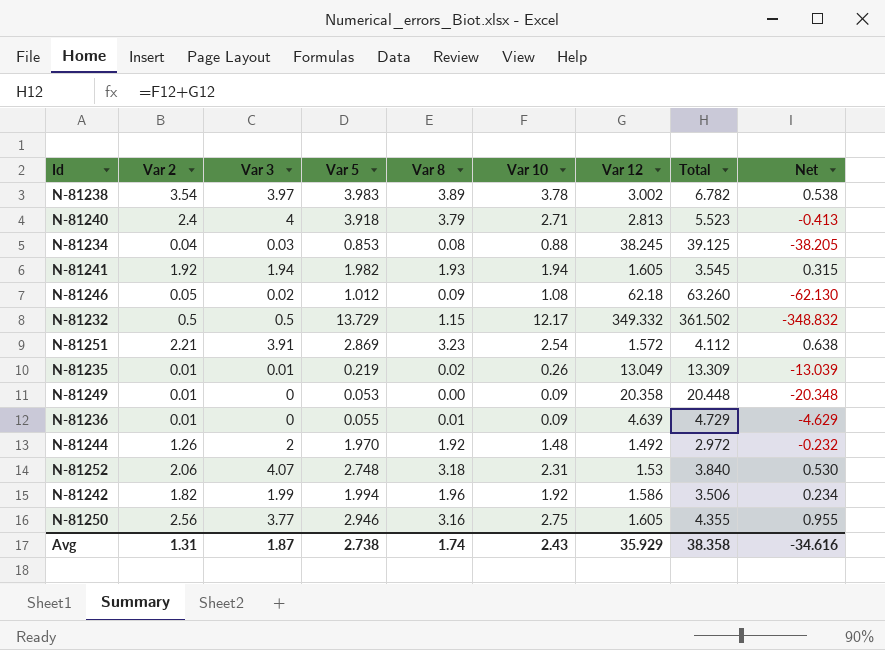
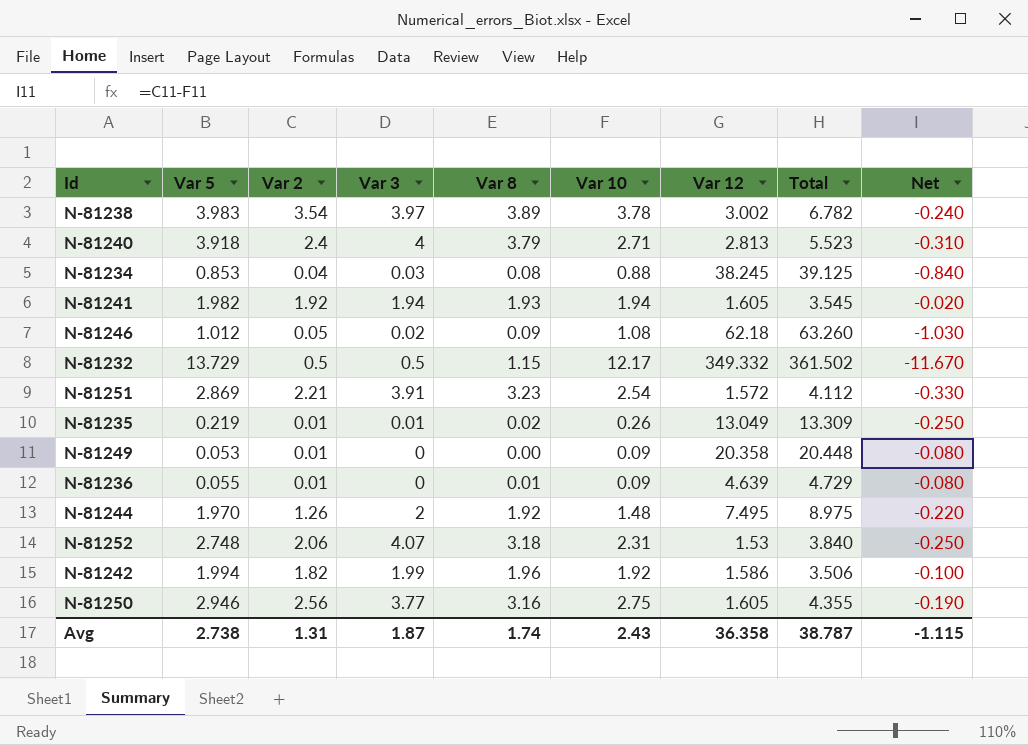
column Var 5 | position: 4 -> 2
column Net | formula: [Var 2] - [Var 12] -> [Var 2] - [Var 10]
N-81244 | Var 12: 1.492 -> 7.495
N-81244 | Total: 2.972 -> 8.975
Avg | Var 12: 35.929 -> 36.358
Avg | Total: 38.358 -> 38.787
Avg | Net: -34.616 -> -1.115

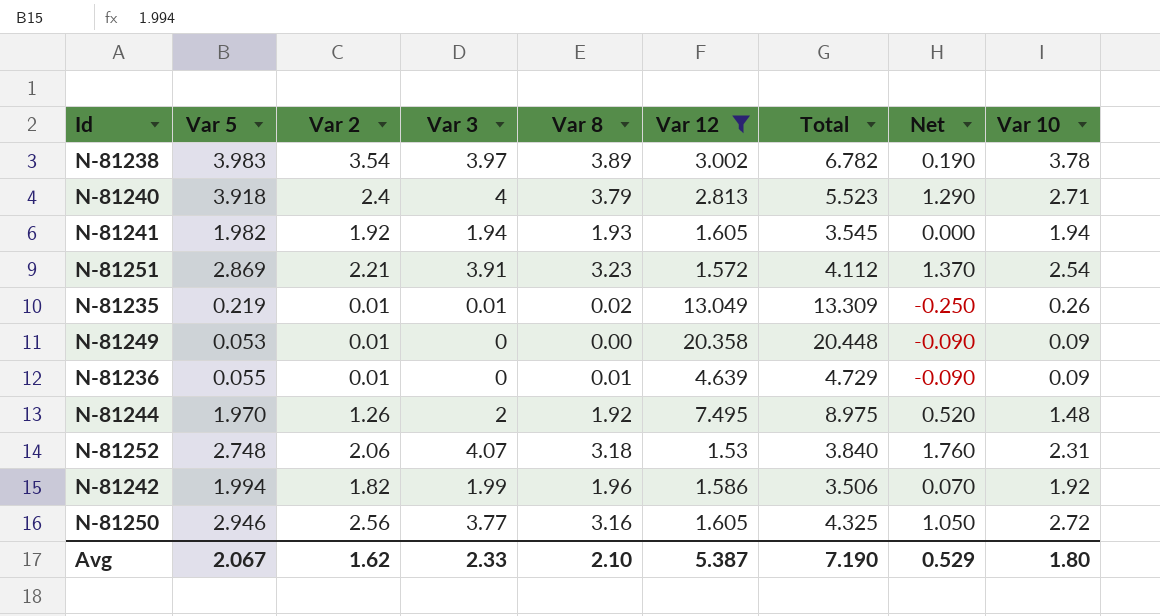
filter: none -> Var 12 <= 20.358
column Net | formula: [Var 2] - [Var 10] -> [Var 3] - [Var 10]
column Var 10 | position: 6 -> 9
N-81250 | Total: 4.355 -> 4.325
N-81250 | Var 10: 2.75 -> 2.72
Avg | Var 5: 2.738 -> 2.067
Avg | Var 2: 1.31 -> 1.62
Avg | Var 3: 1.87 -> 2.33
Avg | Var 8: 1.74 -> 2.10
Avg | Var 12: 36.358 -> 5.387
Avg | Total: 38.787 -> 7.190
Avg | Net: -1.115 -> 0.529
Avg | Var 10: 2.43 -> 1.80

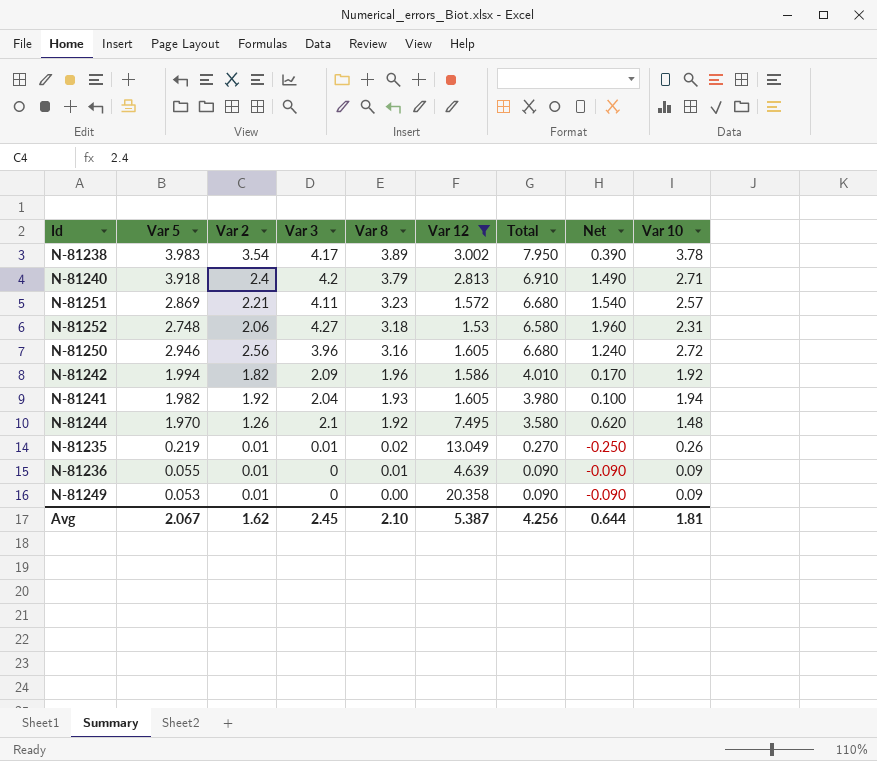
row order: none -> Var 8 descending
column Total | formula: [Var 12] + [Var 10] -> [Var 3] + [Var 10]
N-81238 | Var 3: 3.97 -> 4.17
N-81238 | Net: 0.190 -> 0.390
N-81240 | Var 3: 4 -> 4.2
N-81240 | Net: 1.290 -> 1.490
N-81251 | Var 3: 3.91 -> 4.11
N-81251 | Net: 1.370 -> 1.540
N-81251 | Var 10: 2.54 -> 2.57
N-81252 | Var 3: 4.07 -> 4.27
N-81252 | Net: 1.760 -> 1.960
N-81250 | Var 3: 3.77 -> 3.96
N-81250 | Net: 1.050 -> 1.240
N-81242 | Var 3: 1.99 -> 2.09
N-81242 | Net: 0.070 -> 0.170
N-81241 | Var 3: 1.94 -> 2.04
N-81241 | Net: 0.000 -> 0.100
N-81244 | Var 3: 2 -> 2.1
N-81244 | Net: 0.520 -> 0.620
Avg | Var 3: 2.33 -> 2.45
Avg | Total: 7.190 -> 4.256
Avg | Net: 0.529 -> 0.644
Avg | Var 10: 1.80 -> 1.81

